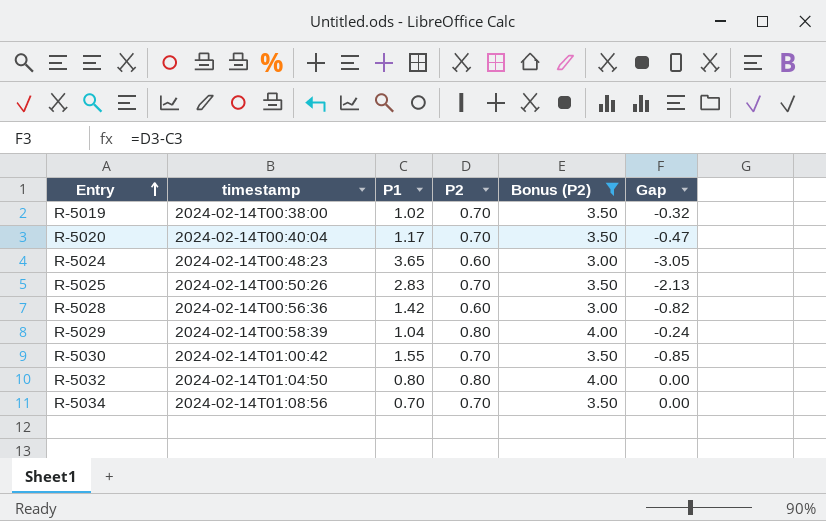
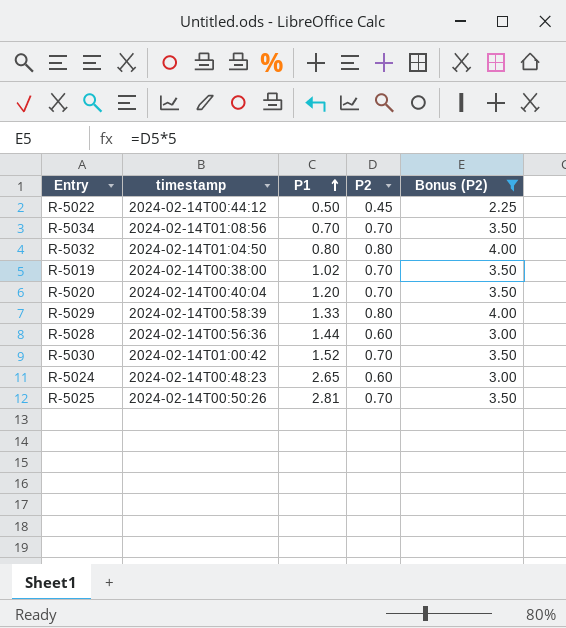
row order: Entry ascending -> P1 ascending
column Gap | formula: [P2] - [P1] -> none
row R-5022: none -> 2024-02-14T00:44:12 | 0.50 | 0.45 | 2.25
R-5020 | P1: 1.17 -> 1.20
R-5029 | P1: 1.04 -> 1.33
R-5028 | P1: 1.42 -> 1.44
R-5030 | P1: 1.55 -> 1.52
R-5024 | P1: 3.65 -> 2.65
R-5025 | P1: 2.83 -> 2.81

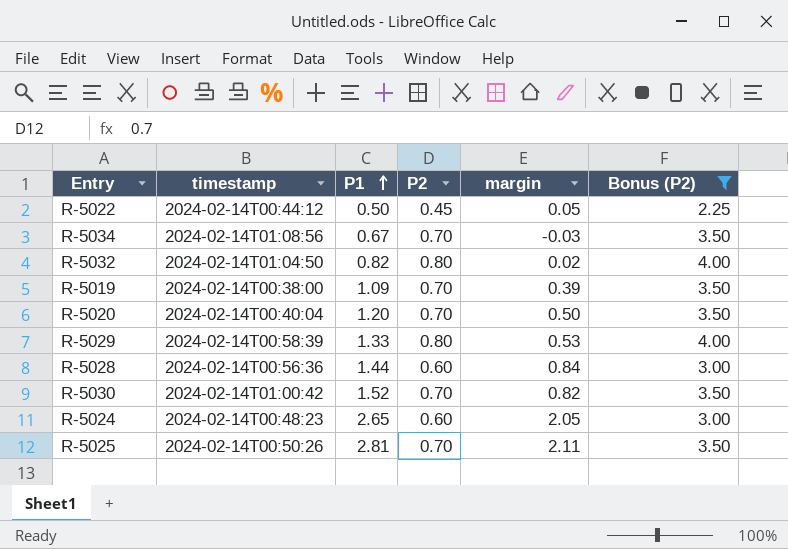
column margin | formula: none -> [P1] - [P2]
R-5034 | P1: 0.70 -> 0.67
R-5032 | P1: 0.80 -> 0.82
R-5019 | P1: 1.02 -> 1.09

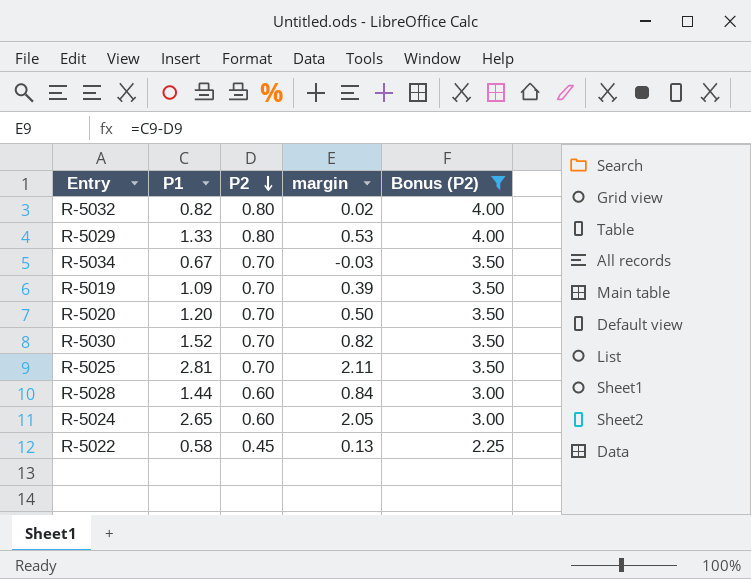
row order: P1 ascending -> P2 descending
column timestamp | position: 2 -> none
R-5022 | P1: 0.50 -> 0.58
R-5022 | margin: 0.05 -> 0.13

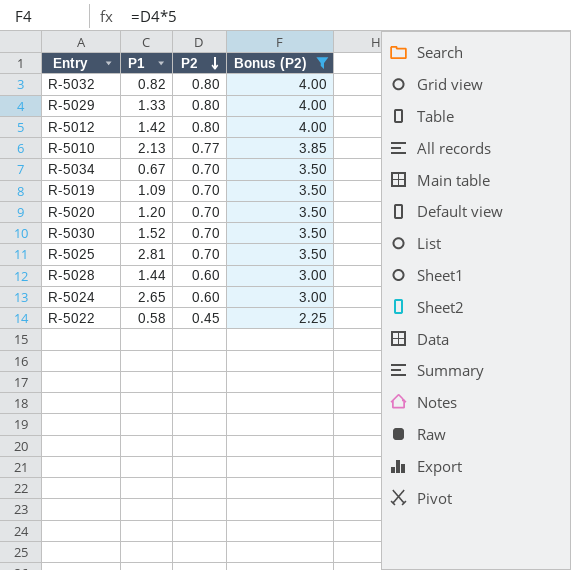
column margin | formula: [P1] - [P2] -> none
row R-5012: none -> 1.42 | 0.80 | 4.00
row R-5010: none -> 2.13 | 0.77 | 3.85

